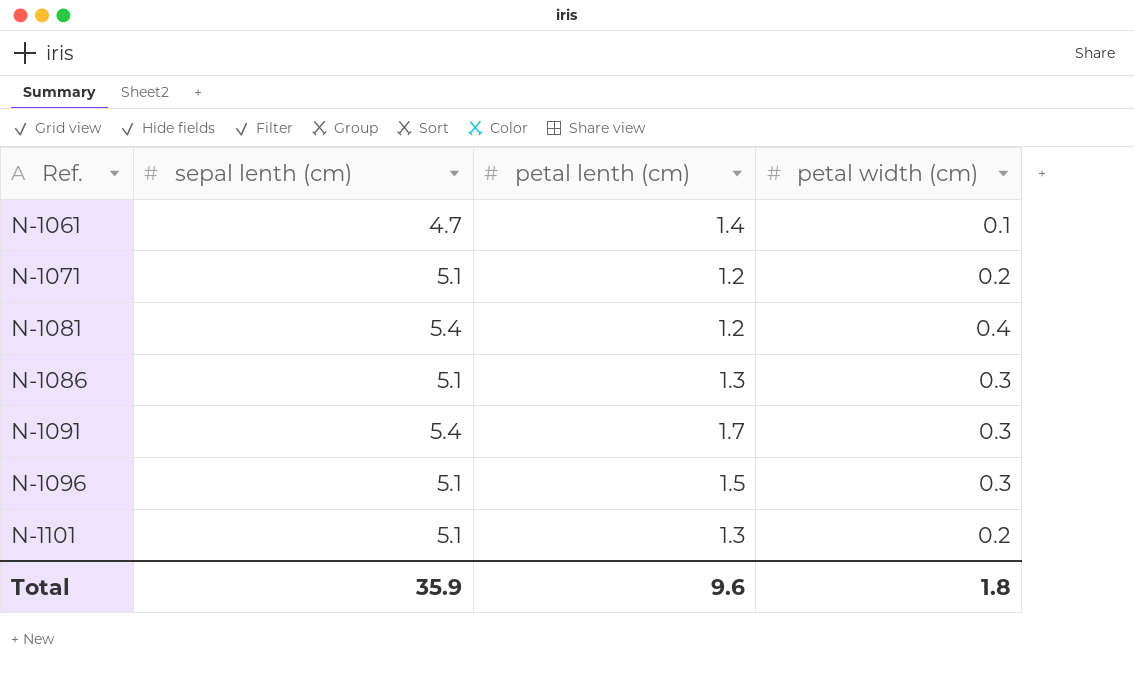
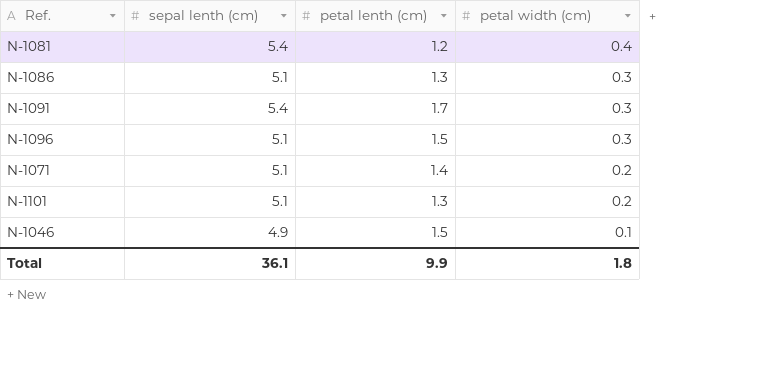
row order: Ref. ascending -> petal width (cm) descending
row N-1061: 4.7 | 1.4 | 0.1 -> none
N-1071 | petal lenth (cm): 1.2 -> 1.4
row N-1046: none -> 4.9 | 1.5 | 0.1
Total | sepal lenth (cm): 35.9 -> 36.1
Total | petal lenth (cm): 9.6 -> 9.9

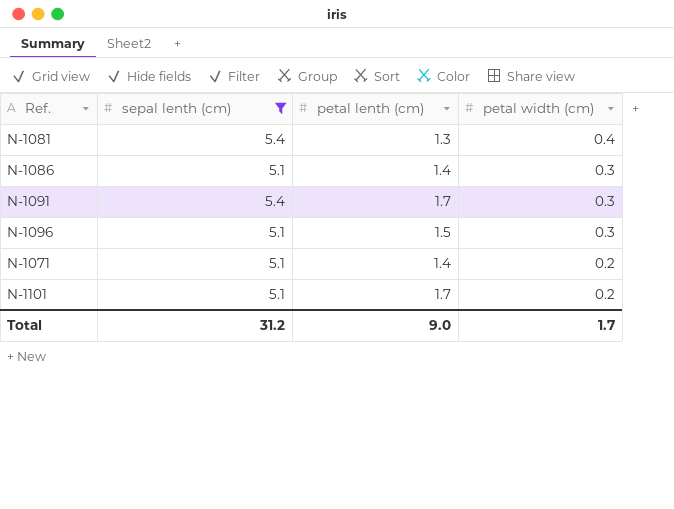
filter: none -> sepal lenth (cm) != 4.9
N-1081 | petal lenth (cm): 1.2 -> 1.3
N-1086 | petal lenth (cm): 1.3 -> 1.4
N-1101 | petal lenth (cm): 1.3 -> 1.7
Total | sepal lenth (cm): 36.1 -> 31.2
Total | petal lenth (cm): 9.9 -> 9.0
Total | petal width (cm): 1.8 -> 1.7

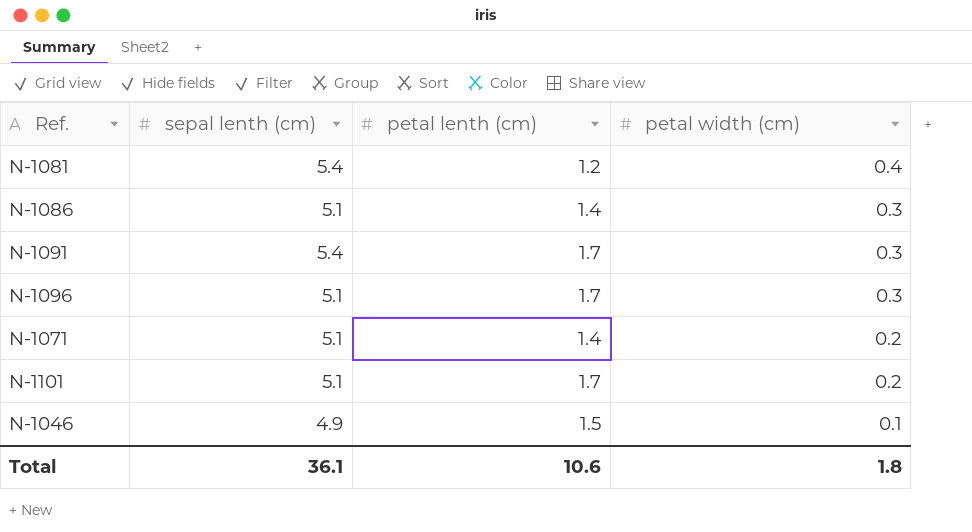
filter: sepal lenth (cm) != 4.9 -> none
N-1081 | petal lenth (cm): 1.3 -> 1.2
N-1096 | petal lenth (cm): 1.5 -> 1.7
Total | sepal lenth (cm): 31.2 -> 36.1
Total | petal lenth (cm): 9.0 -> 10.6
Total | petal width (cm): 1.7 -> 1.8

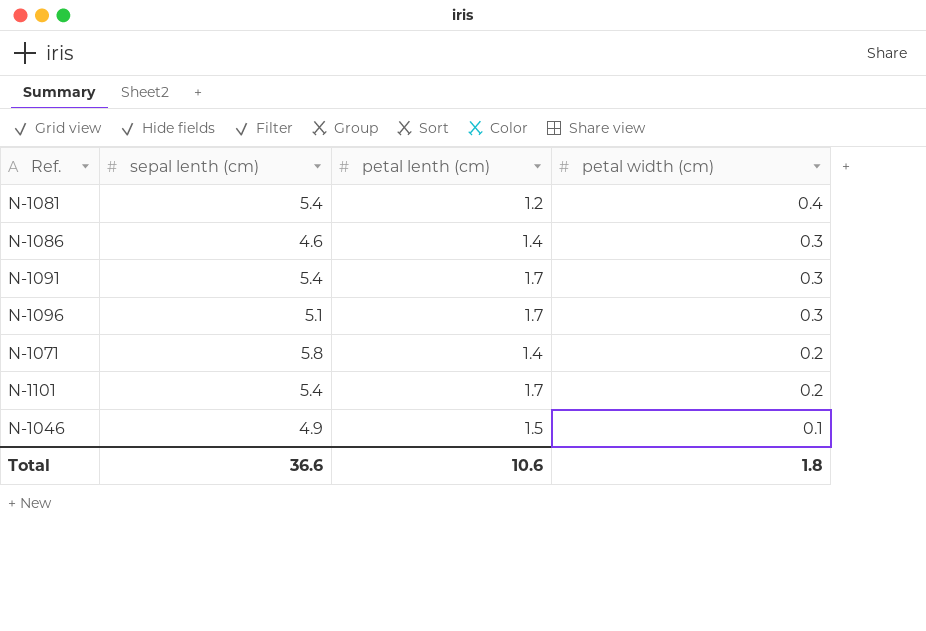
N-1086 | sepal lenth (cm): 5.1 -> 4.6
N-1071 | sepal lenth (cm): 5.1 -> 5.8
N-1101 | sepal lenth (cm): 5.1 -> 5.4
Total | sepal lenth (cm): 36.1 -> 36.6

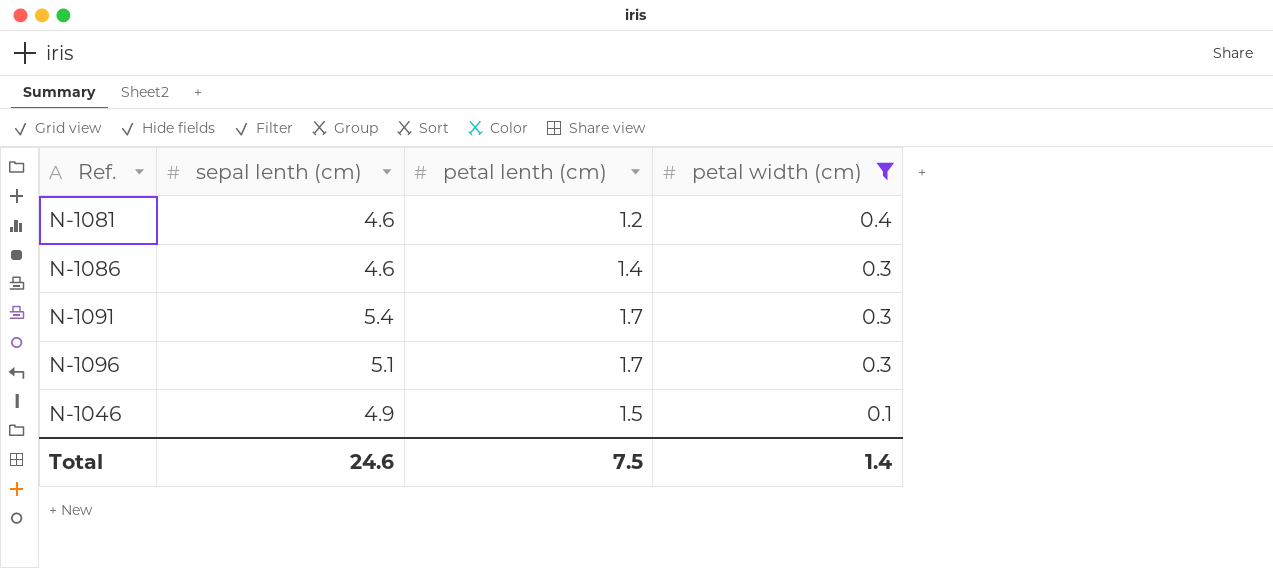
filter: none -> petal width (cm) != 0.2
N-1081 | sepal lenth (cm): 5.4 -> 4.6
Total | sepal lenth (cm): 36.6 -> 24.6
Total | petal lenth (cm): 10.6 -> 7.5
Total | petal width (cm): 1.8 -> 1.4

